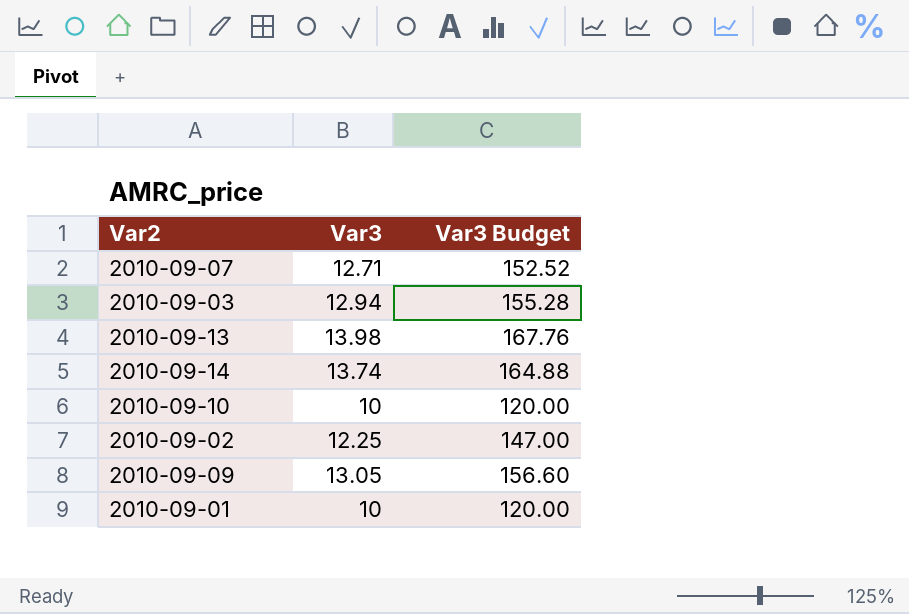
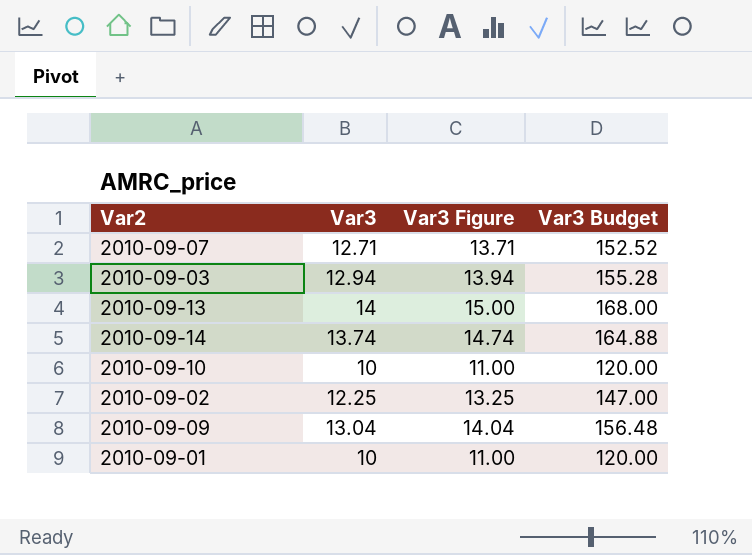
column Var3 Figure | formula: none -> [Var3] + 1
2010-09-13 | Var3: 13.98 -> 14
2010-09-13 | Var3 Budget: 167.76 -> 168.00
2010-09-09 | Var3: 13.05 -> 13.04
2010-09-09 | Var3 Budget: 156.60 -> 156.48

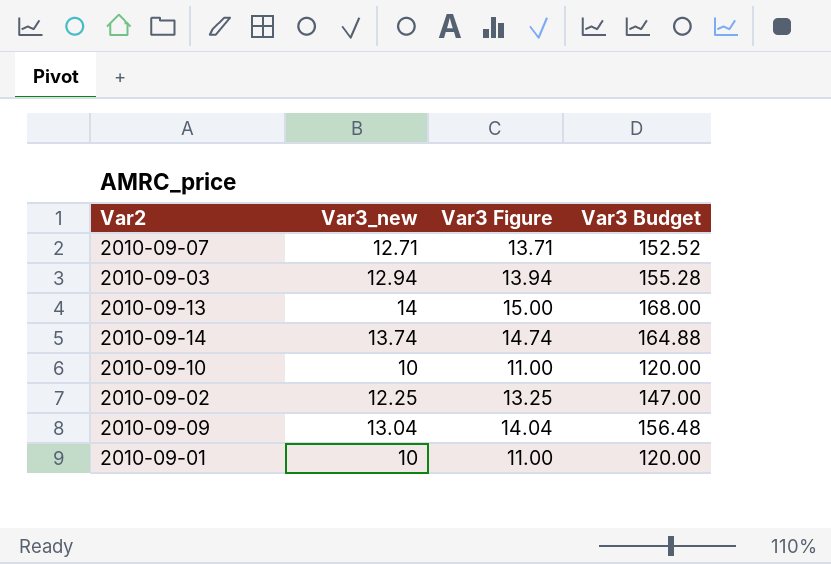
column name: Var3 -> Var3_new

